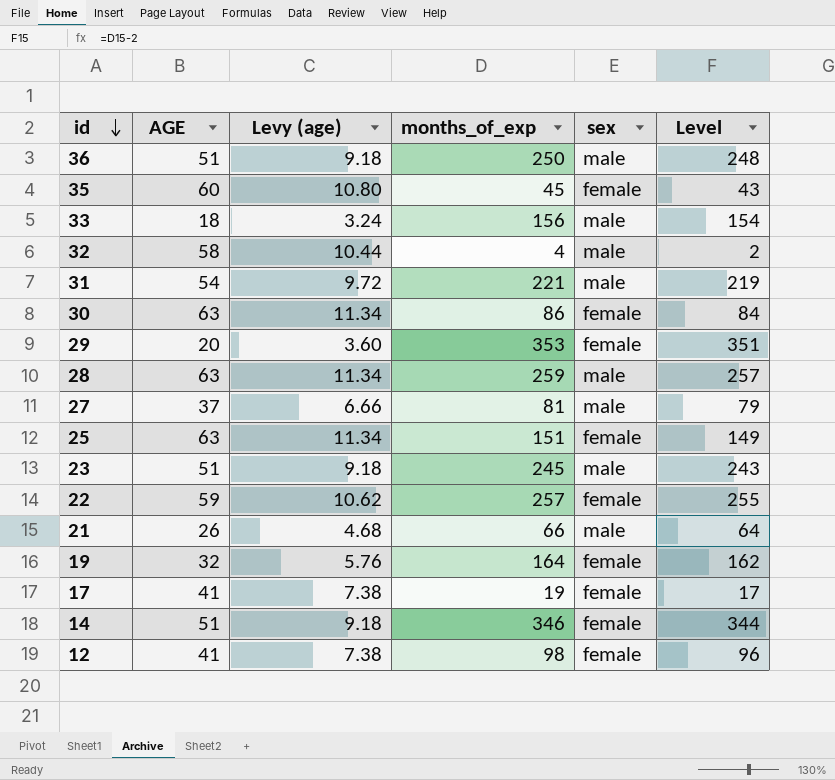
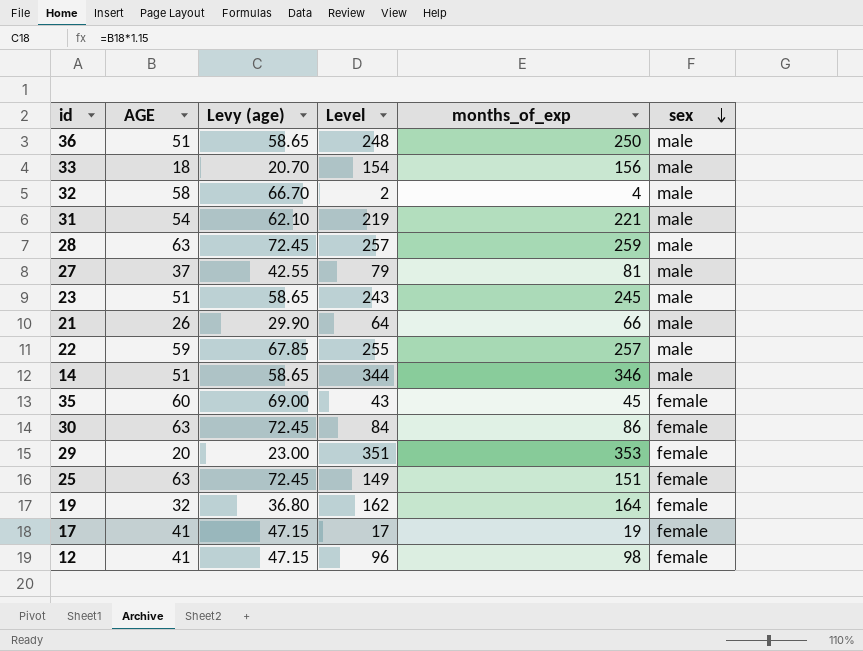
row order: id descending -> sex descending
column Levy (age) | formula: [AGE] * 0.18 -> [AGE] * 1.15
column Level | position: 6 -> 4
22 | sex: female -> male
14 | sex: female -> male

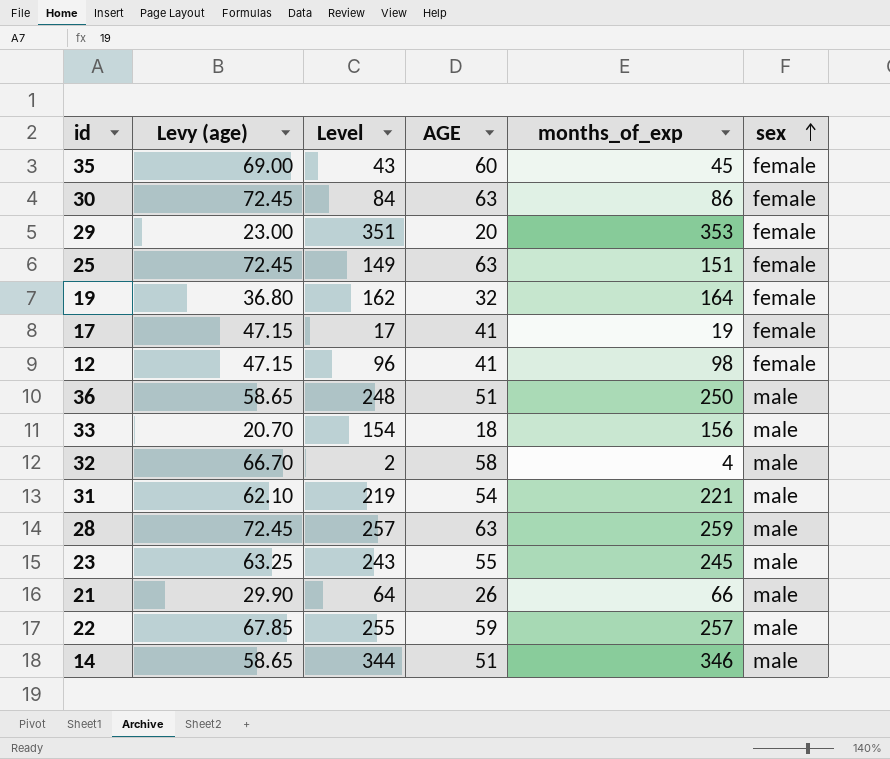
row order: sex descending -> sex ascending
column AGE | position: 2 -> 4
row 27: 37 | 42.55 | 79 | 81 | male -> none
23 | Levy (age): 58.65 -> 63.25
23 | AGE: 51 -> 55

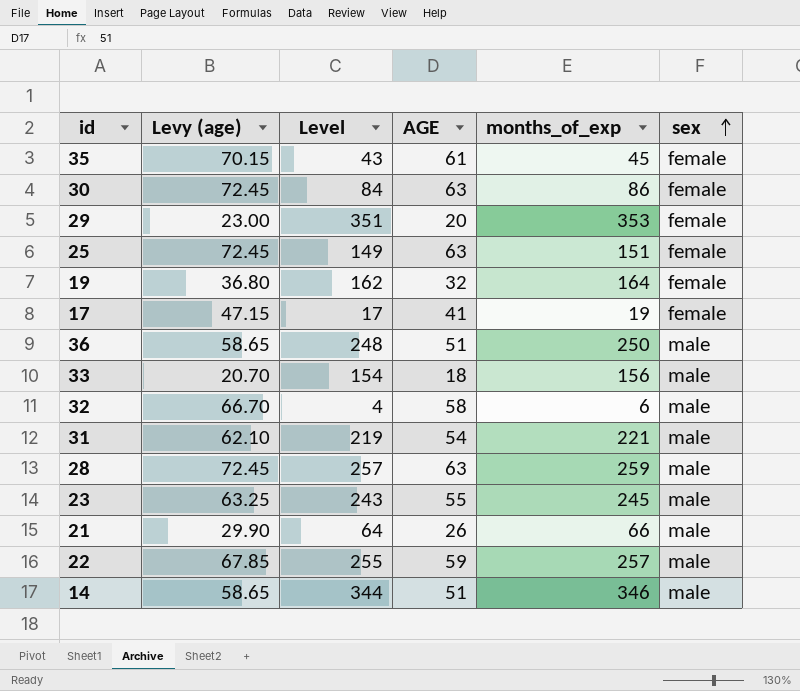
row 12: 47.15 | 96 | 41 | 98 | female -> none
35 | Levy (age): 69.00 -> 70.15
35 | AGE: 60 -> 61
32 | Level: 2 -> 4
32 | months_of_exp: 4 -> 6

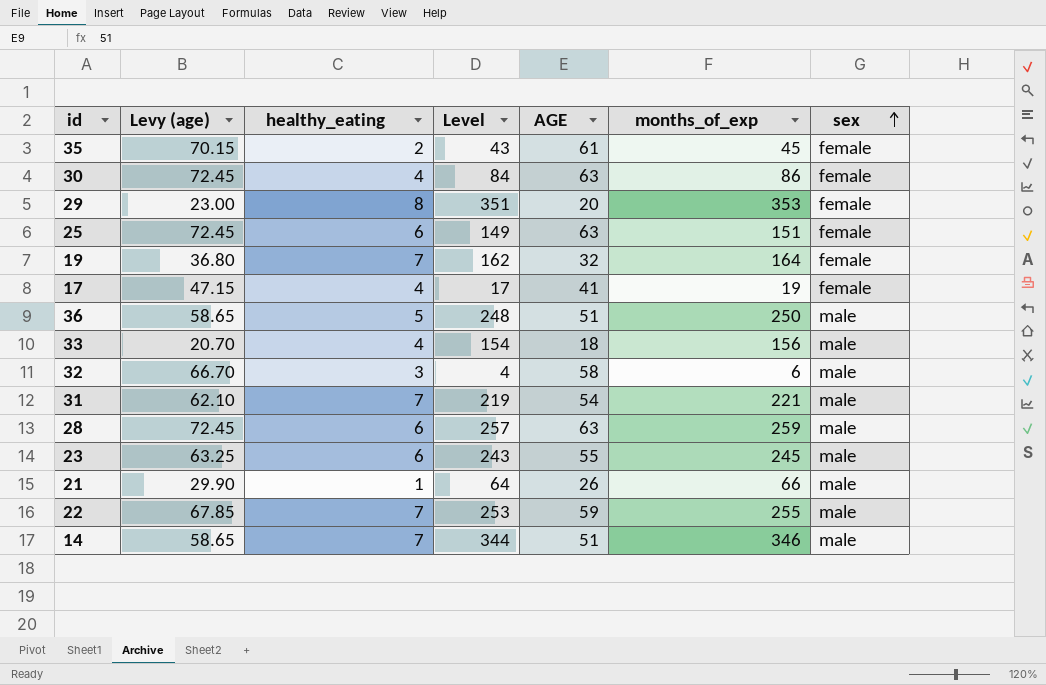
column healthy_eating | position: none -> 3
22 | Level: 255 -> 253
22 | months_of_exp: 257 -> 255

